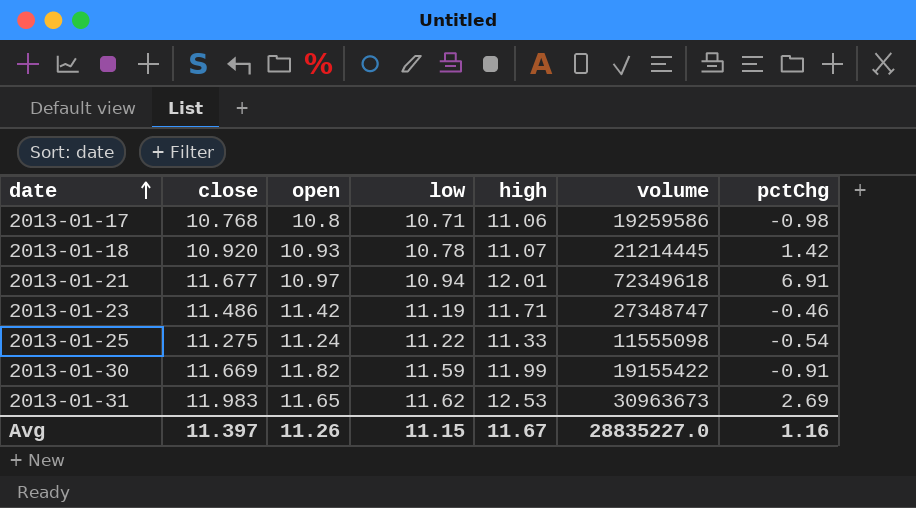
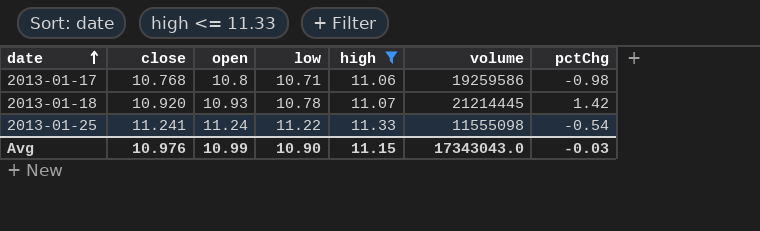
filter: none -> high <= 11.33
2013-01-25 | close: 11.275 -> 11.241
Avg | close: 11.397 -> 10.976
Avg | open: 11.26 -> 10.99
Avg | low: 11.15 -> 10.90
Avg | high: 11.67 -> 11.15
Avg | volume: 28835227.0 -> 17343043.0
Avg | pctChg: 1.16 -> -0.03

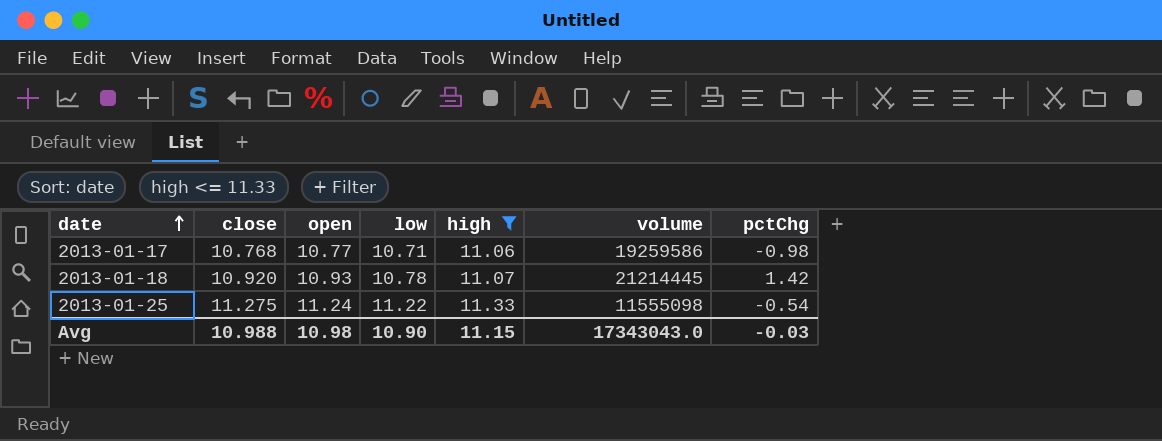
2013-01-17 | open: 10.8 -> 10.77
2013-01-25 | close: 11.241 -> 11.275
Avg | close: 10.976 -> 10.988
Avg | open: 10.99 -> 10.98

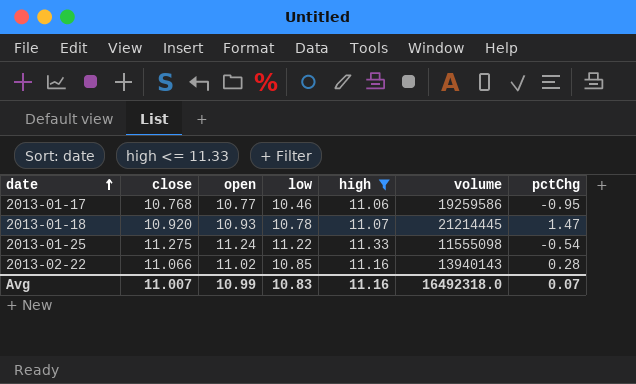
2013-01-17 | low: 10.71 -> 10.46
2013-01-17 | pctChg: -0.98 -> -0.95
2013-01-18 | pctChg: 1.42 -> 1.47
row 2013-02-22: none -> 11.066 | 11.02 | 10.85 | 11.16 | 13940143 | 0.28
Avg | close: 10.988 -> 11.007
Avg | open: 10.98 -> 10.99
Avg | low: 10.90 -> 10.83
Avg | high: 11.15 -> 11.16
Avg | volume: 17343043.0 -> 16492318.0
Avg | pctChg: -0.03 -> 0.07

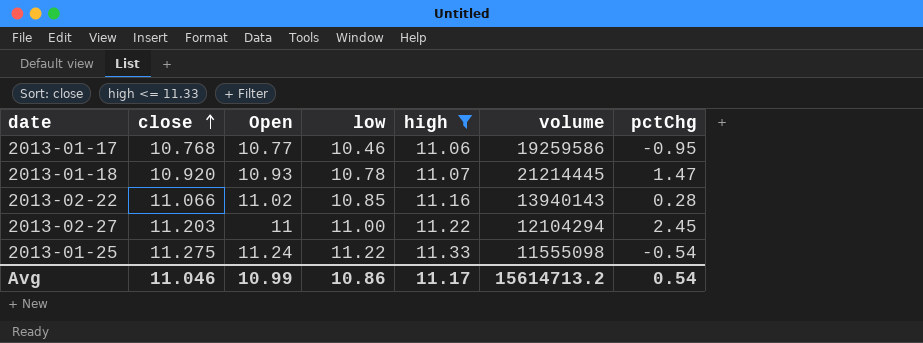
row order: date ascending -> close ascending
column name: open -> Open
row 2013-02-27: none -> 11.203 | 11 | 11.00 | 11.22 | 12104294 | 2.45
Avg | close: 11.007 -> 11.046
Avg | low: 10.83 -> 10.86
Avg | high: 11.16 -> 11.17
Avg | volume: 16492318.0 -> 15614713.2
Avg | pctChg: 0.07 -> 0.54

